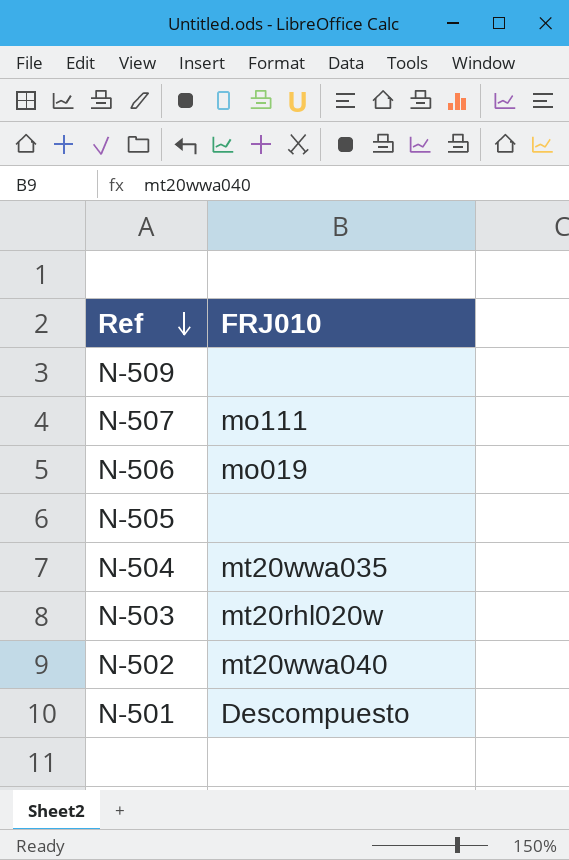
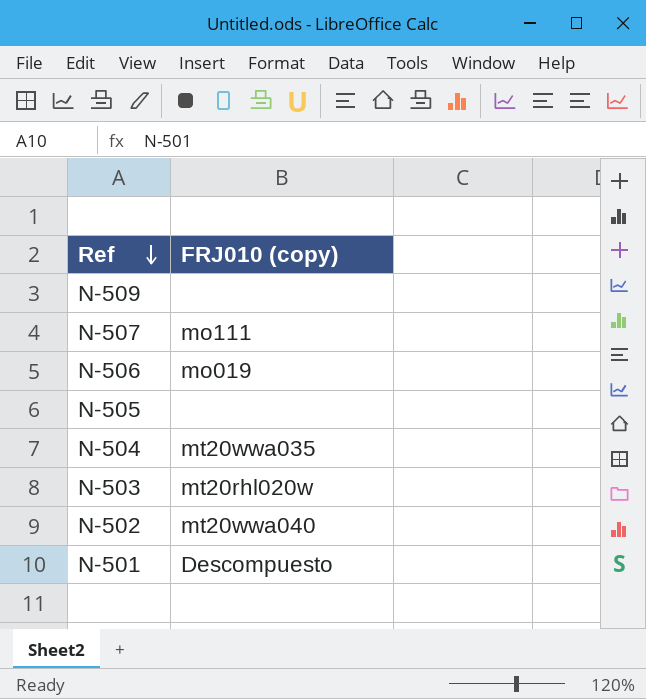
column name: FRJ010 -> FRJ010 (copy)

